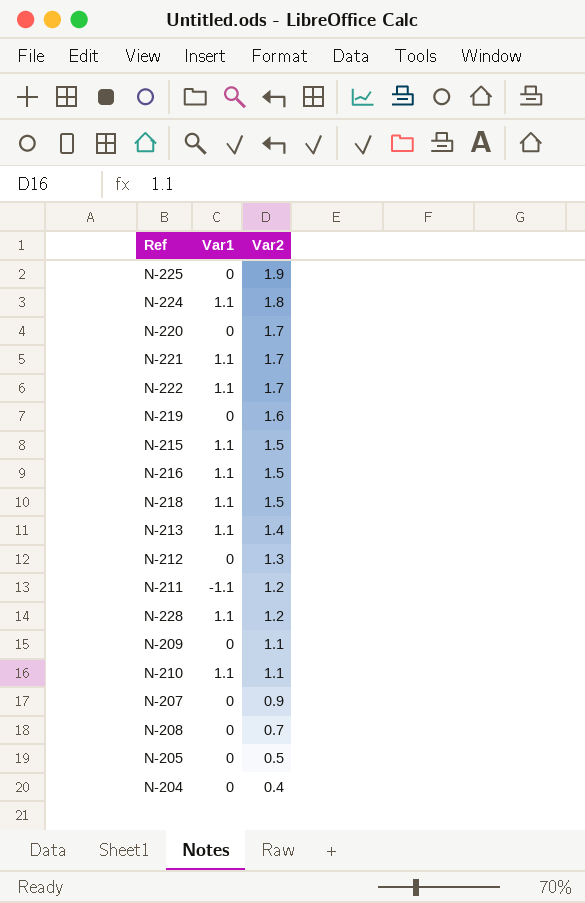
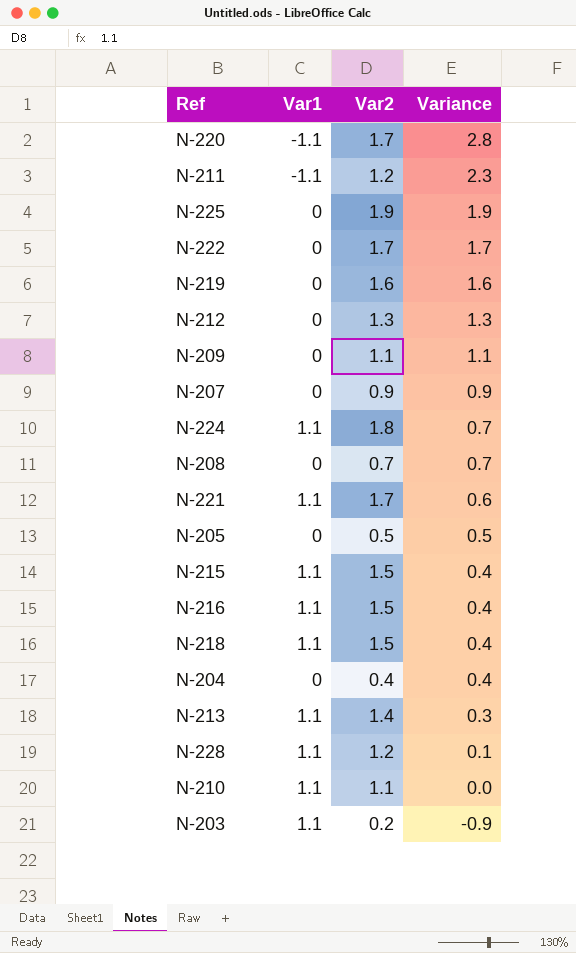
row order: Var2 descending -> Variance descending
column Variance | formula: none -> [Var2] - [Var1]
N-220 | Var1: 0 -> -1.1
N-222 | Var1: 1.1 -> 0
row N-203: none -> 1.1 | 0.2 | -0.9

